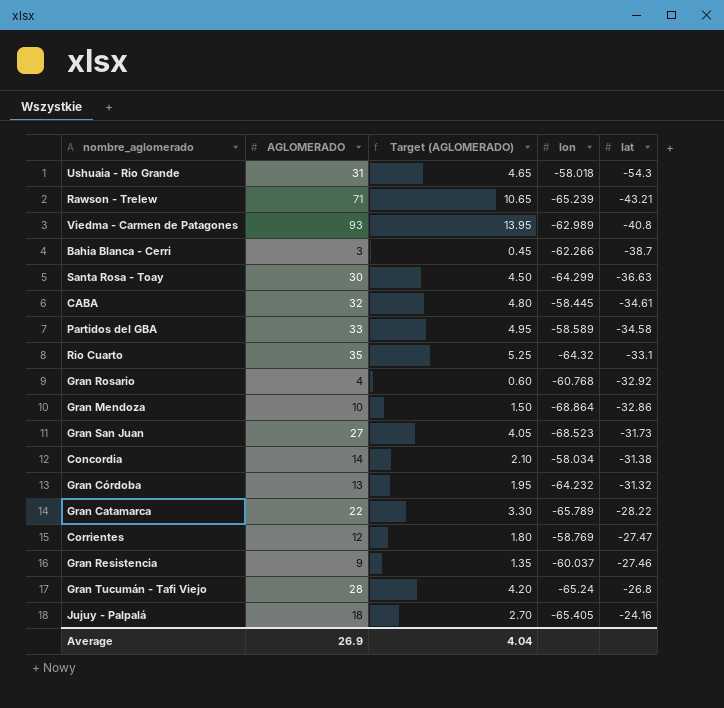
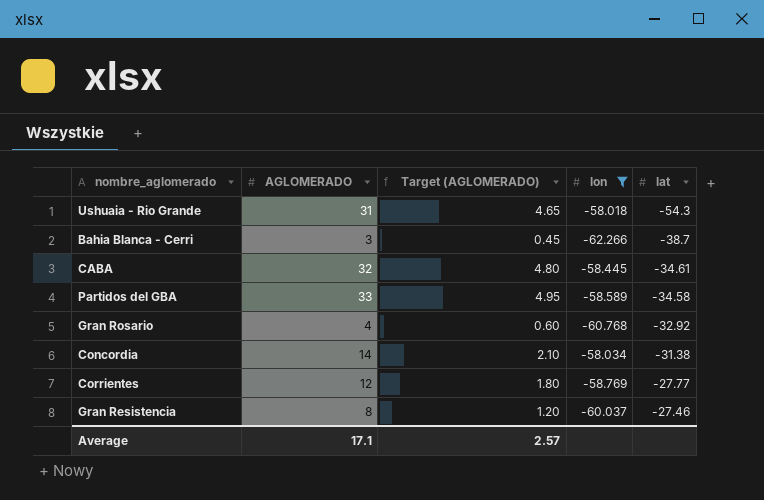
filter: none -> lon >= -62.266
Corrientes | lat: -27.47 -> -27.77
Gran Resistencia | AGLOMERADO: 9 -> 8
Gran Resistencia | Target (AGLOMERADO): 1.35 -> 1.20
Average | AGLOMERADO: 26.9 -> 17.1
Average | Target (AGLOMERADO): 4.04 -> 2.57

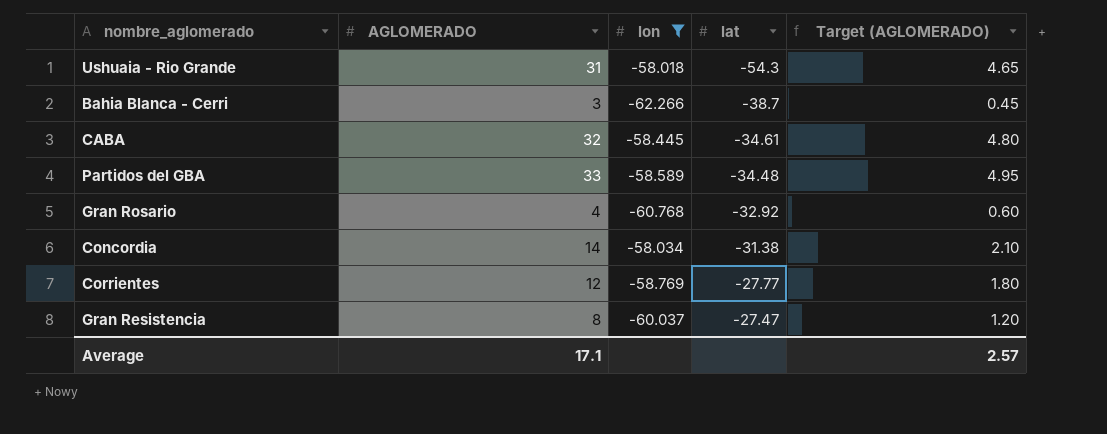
column Target (AGLOMERADO) | position: 3 -> 5
Partidos del GBA | lat: -34.58 -> -34.48
Gran Resistencia | lat: -27.46 -> -27.47

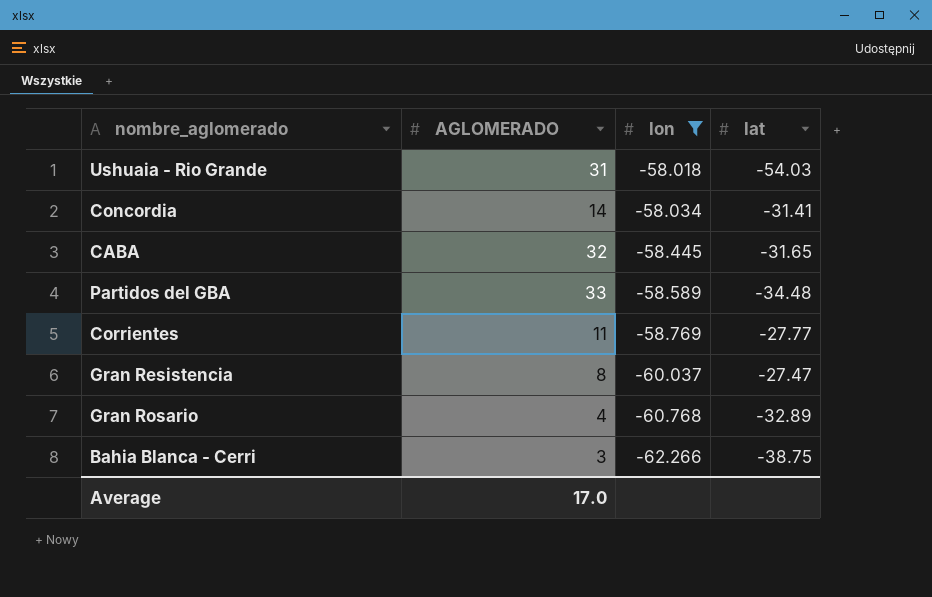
row order: lat ascending -> lon descending
column Target (AGLOMERADO) | formula: [AGLOMERADO] * 0.15 -> none
Ushuaia - Rio Grande | lat: -54.3 -> -54.03
Concordia | lat: -31.38 -> -31.41
CABA | lat: -34.61 -> -31.65
Corrientes | AGLOMERADO: 12 -> 11
Gran Rosario | lat: -32.92 -> -32.89
Bahia Blanca - Cerri | lat: -38.7 -> -38.75
Average | AGLOMERADO: 17.1 -> 17.0

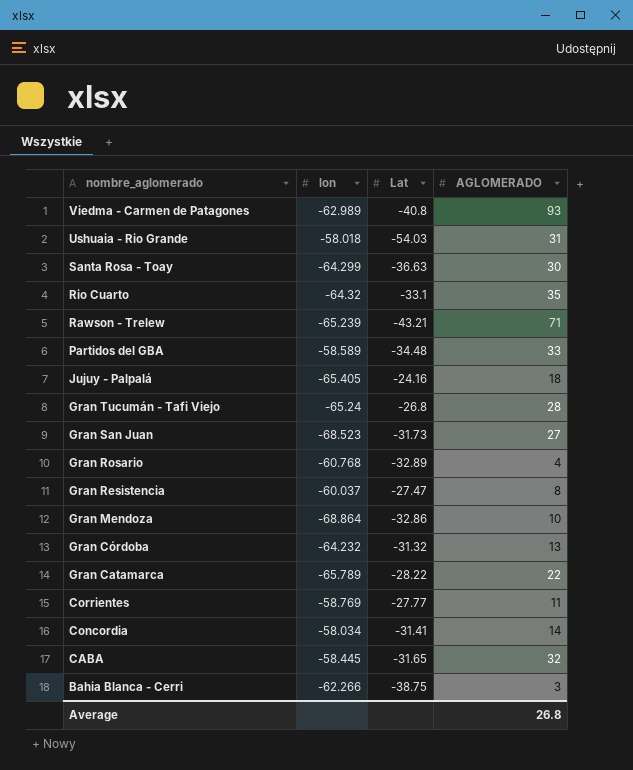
filter: lon >= -62.266 -> none
row order: lon descending -> nombre_aglomerado descending
column name: lat -> Lat
column AGLOMERADO | position: 2 -> 4
Average | AGLOMERADO: 17.0 -> 26.8

